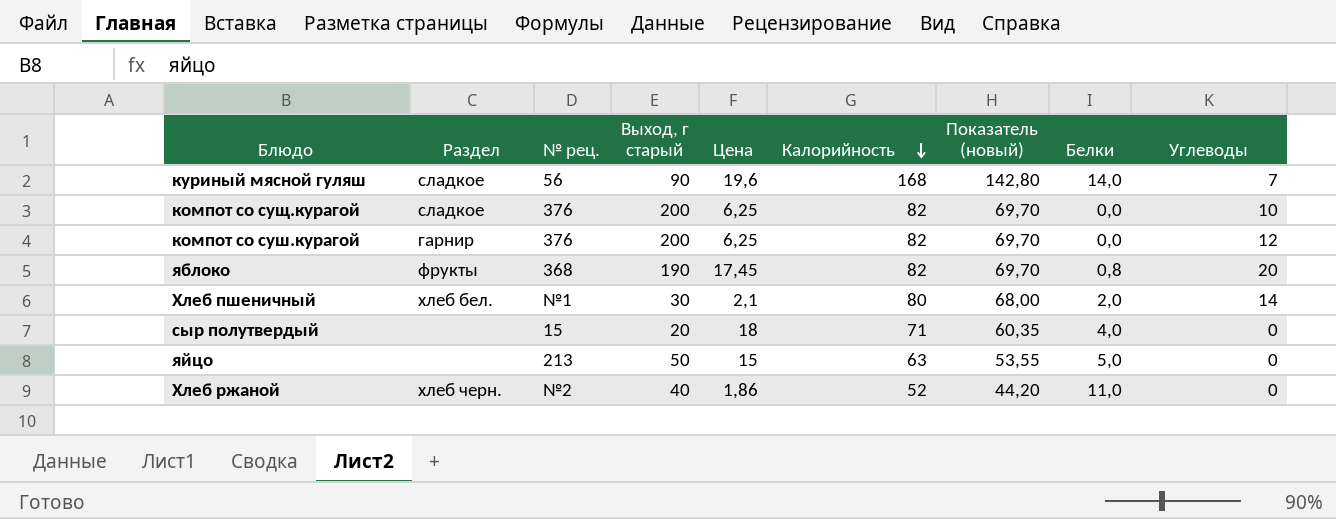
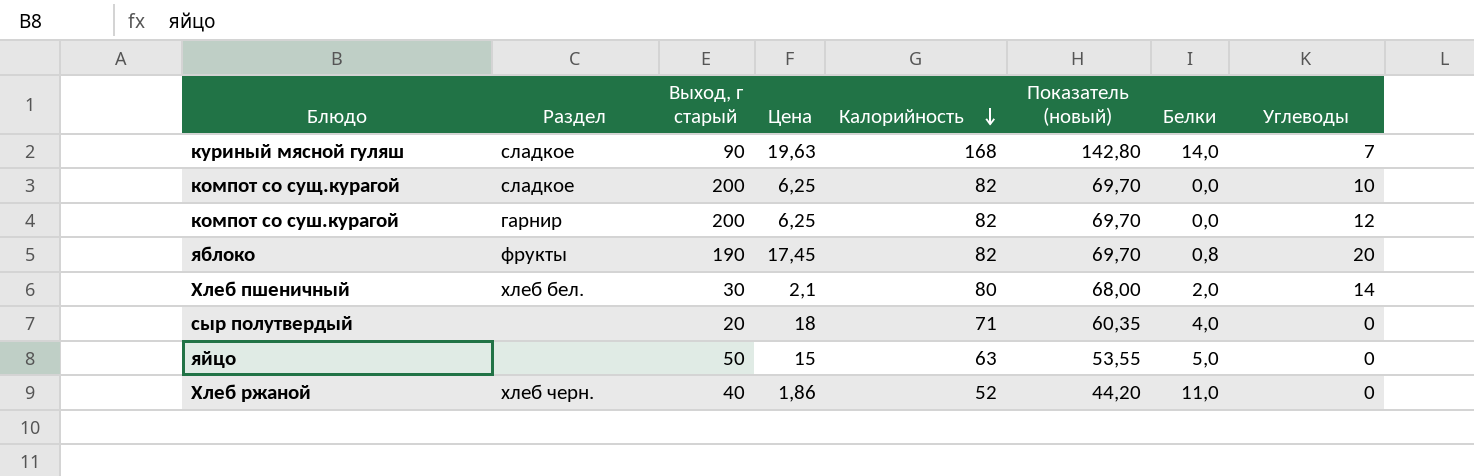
column № рец. | position: 3 -> none
куриный мясной гуляш | Цена: 19,6 -> 19,63

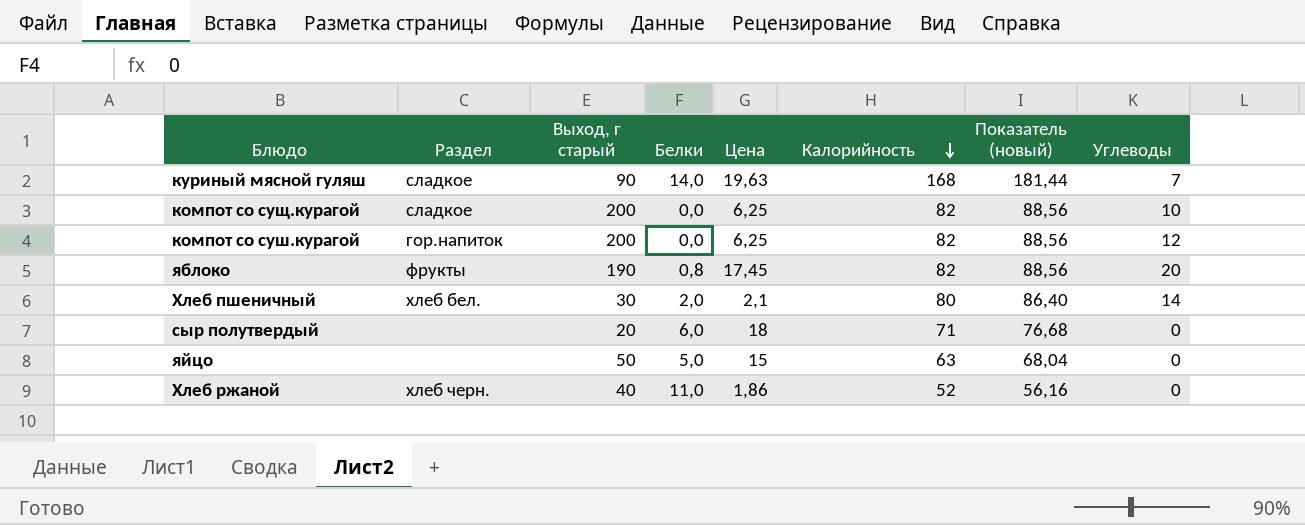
column Белки | position: 7 -> 4
column Показатель (новый) | formula: [Калорийность] * 0,85 -> [Калорийность] * 1,08
компот со суш.курагой | Раздел: гарнир -> гор.напиток
сыр полутвердый | Белки: 4,0 -> 6,0

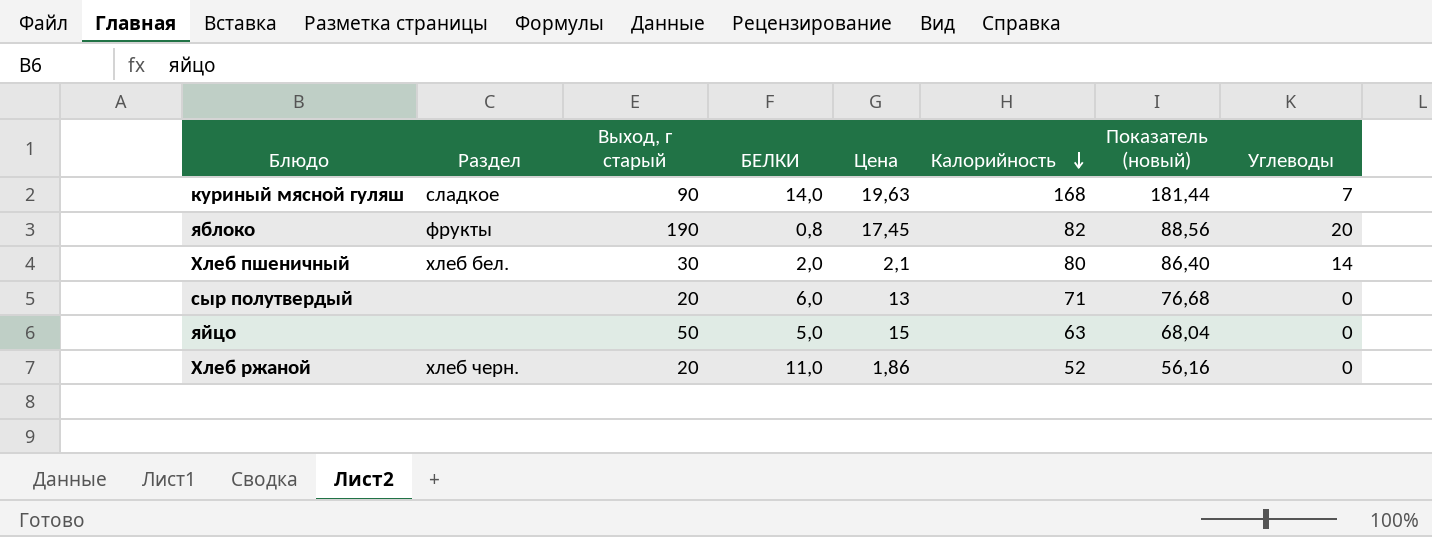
column name: Белки -> БЕЛКИ
row компот со сущ.курагой: сладкое | 200 | 0,0 | 6,25 | 82 | 88,56 | 10 -> none
row компот со суш.курагой: гор.напиток | 200 | 0,0 | 6,25 | 82 | 88,56 | 12 -> none
сыр полутвердый | Цена: 18 -> 13
Хлеб ржаной | Выход, г старый: 40 -> 20

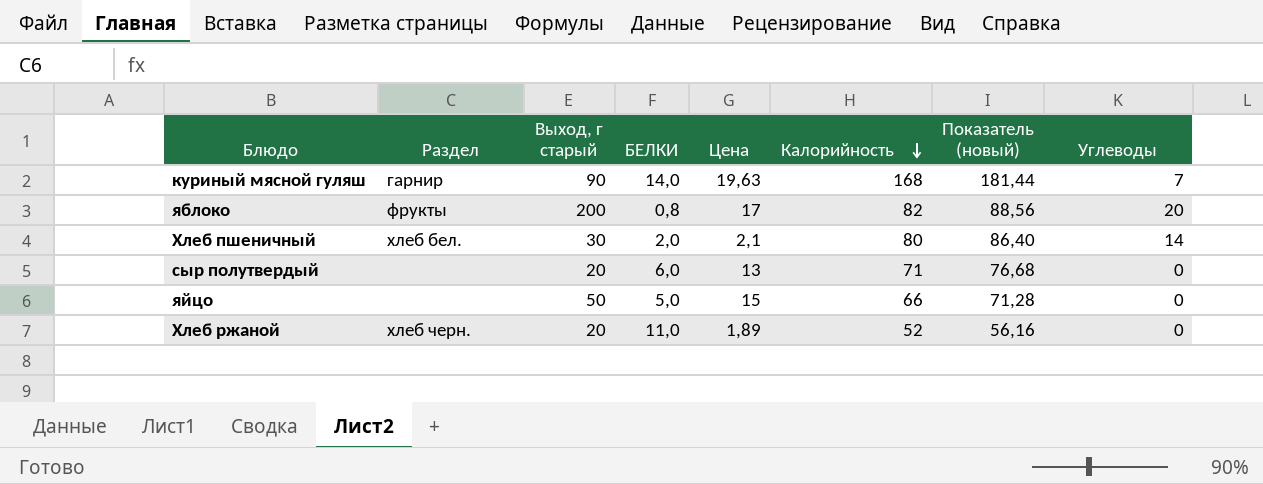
куриный мясной гуляш | Раздел: сладкое -> гарнир
яблоко | Выход, г старый: 190 -> 200
яблоко | Цена: 17,45 -> 17
яйцо | Калорийность: 63 -> 66
яйцо | Показатель (новый): 68,04 -> 71,28
Хлеб ржаной | Цена: 1,86 -> 1,89

